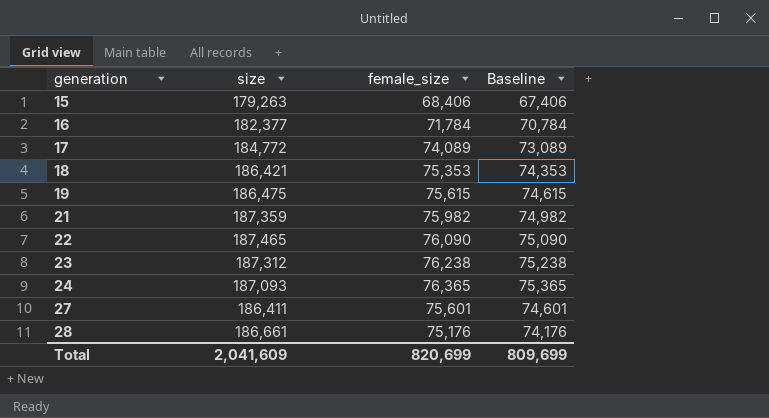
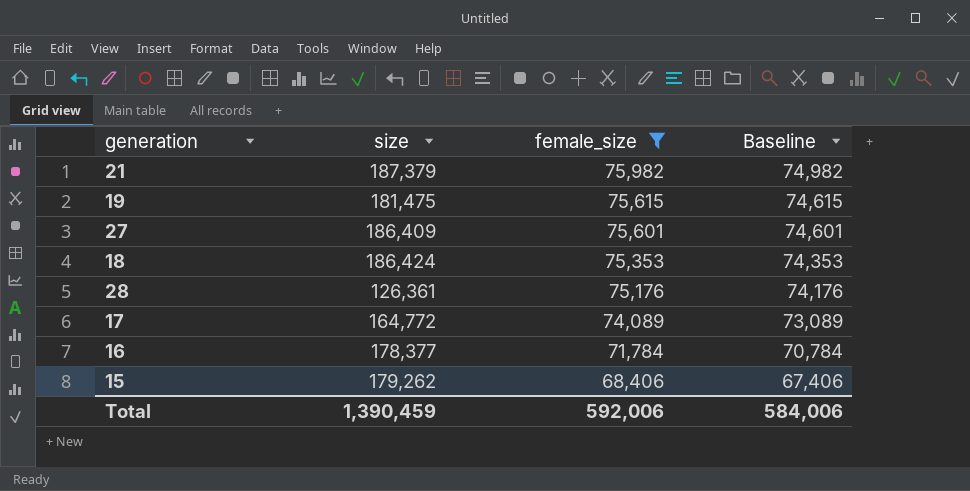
filter: none -> female_size <= 75,982
row order: generation ascending -> female_size descending
21 | size: 187,359 -> 187,379
19 | size: 186,475 -> 181,475
27 | size: 186,411 -> 186,409
18 | size: 186,421 -> 186,424
28 | size: 186,661 -> 126,361
17 | size: 184,772 -> 164,772
16 | size: 182,377 -> 178,377
15 | size: 179,263 -> 179,262
Total | size: 2,041,609 -> 1,390,459
Total | female_size: 820,699 -> 592,006
Total | Baseline: 809,699 -> 584,006

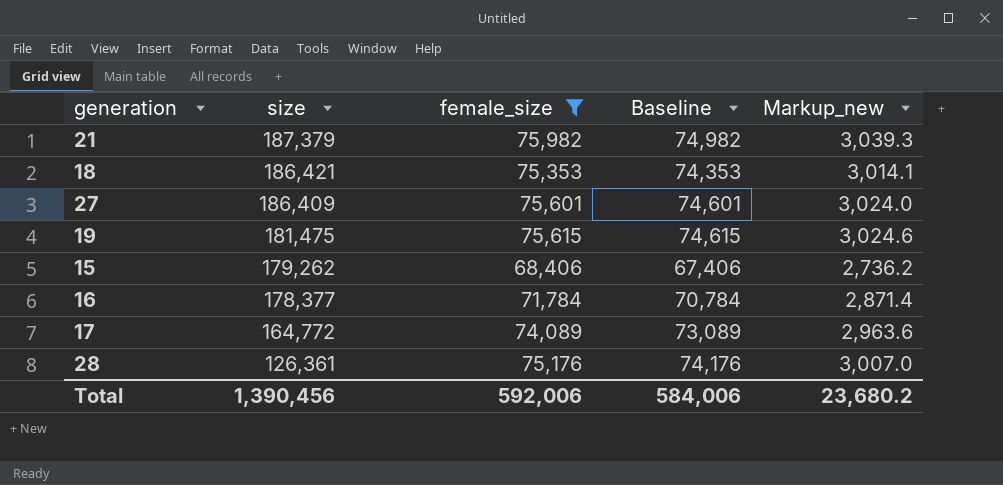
row order: female_size descending -> size descending
column Markup_new | formula: none -> [female_size] * 0.04
18 | size: 186,424 -> 186,421
Total | size: 1,390,459 -> 1,390,456

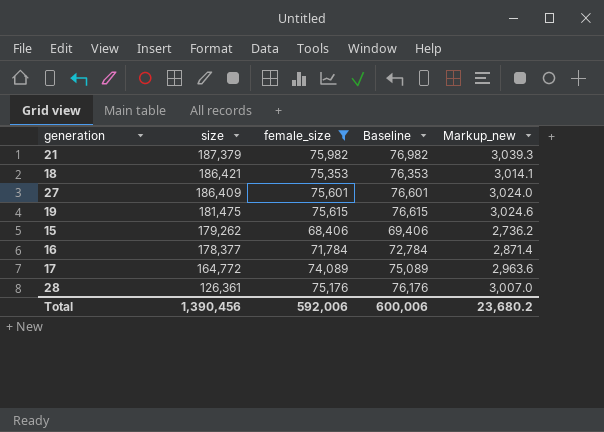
column Baseline | formula: [female_size] - 1000 -> [female_size] + 1000
Total | Baseline: 584,006 -> 600,006

